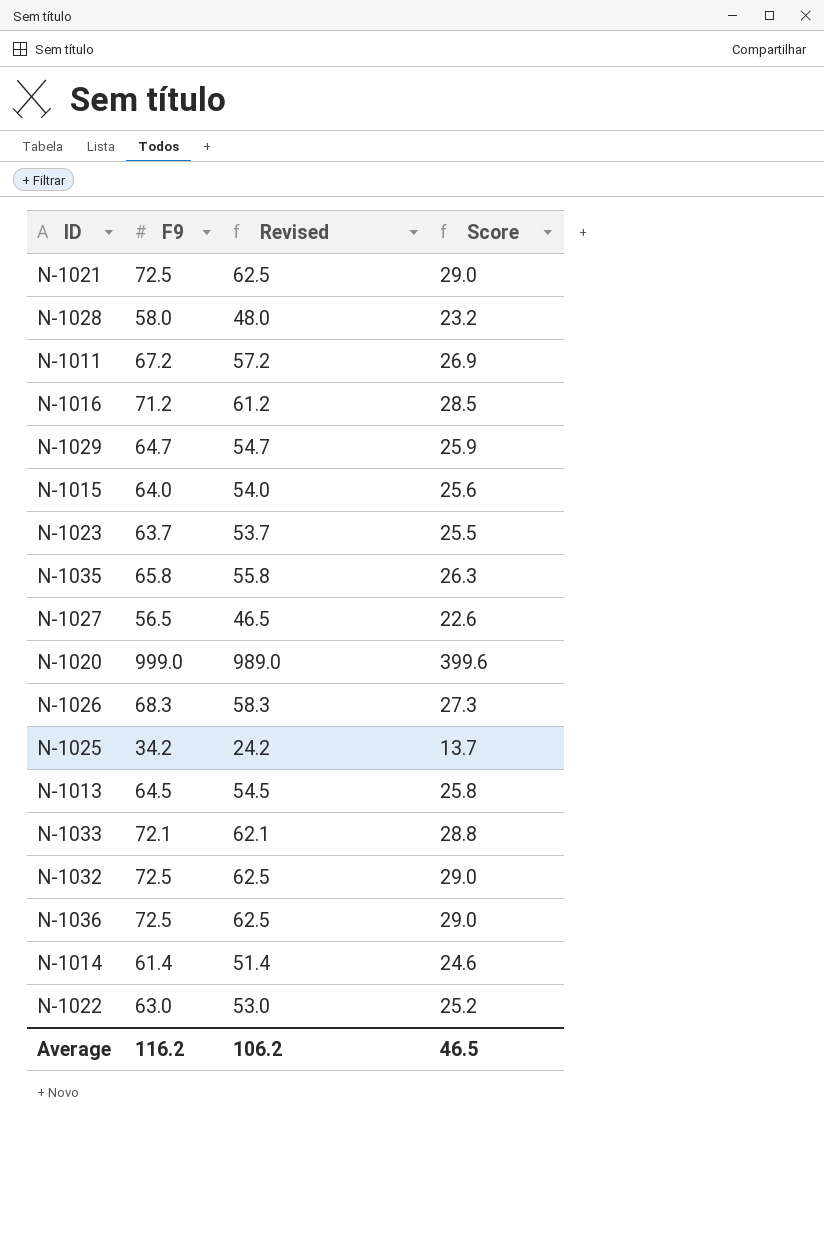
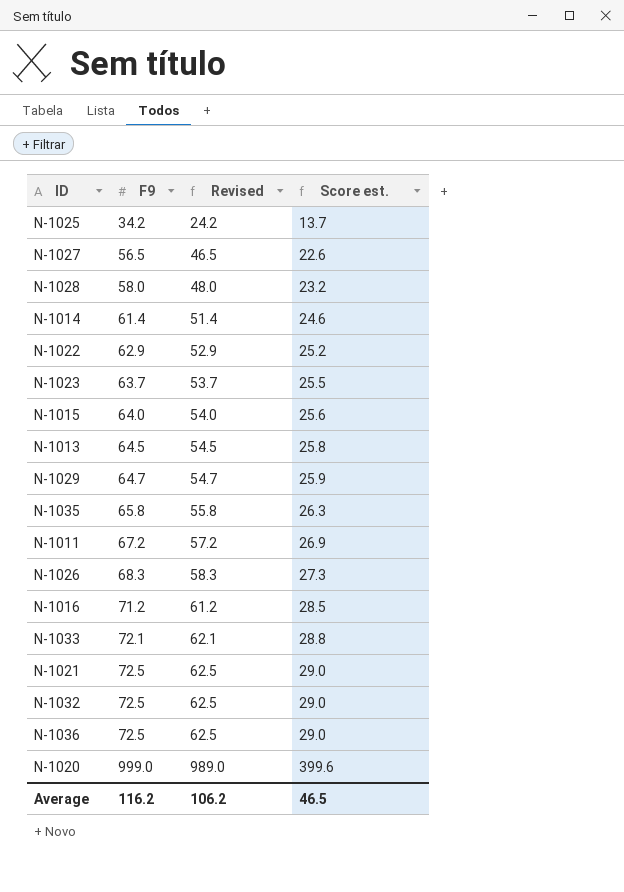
row order: none -> F9 ascending
column name: Score -> Score est.
N-1022 | F9: 63.0 -> 62.9
N-1022 | Revised: 53.0 -> 52.9

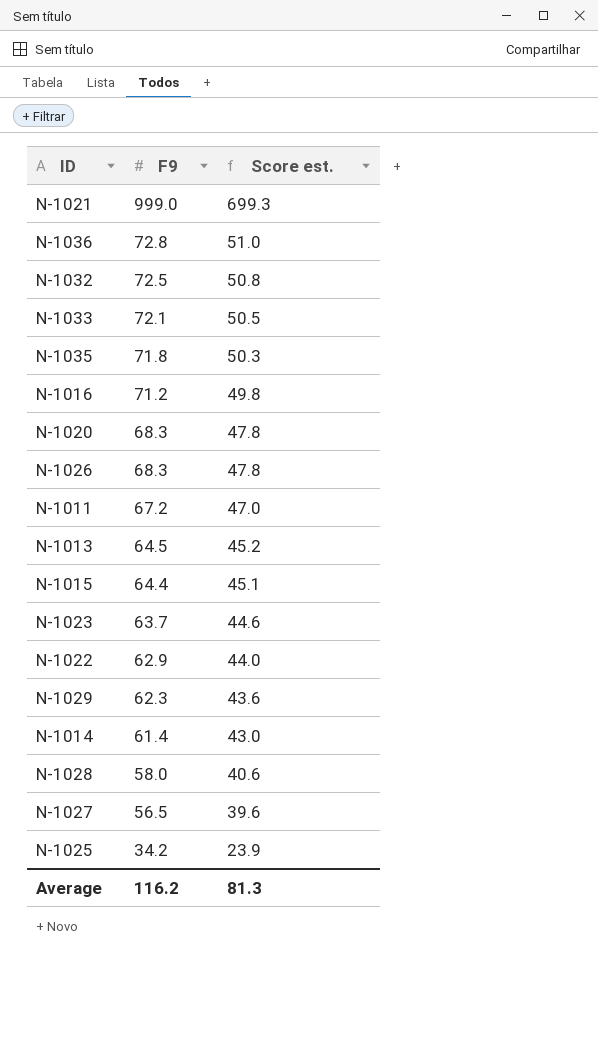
row order: F9 ascending -> F9 descending
column Revised | formula: [F9] - 10 -> none
column Score est. | formula: [F9] * 0.4 -> [F9] * 0.7
N-1021 | F9: 72.5 -> 999.0
N-1036 | F9: 72.5 -> 72.8
N-1035 | F9: 65.8 -> 71.8
N-1020 | F9: 999.0 -> 68.3
N-1015 | F9: 64.0 -> 64.4
N-1029 | F9: 64.7 -> 62.3
Average | Score est.: 46.5 -> 81.3

